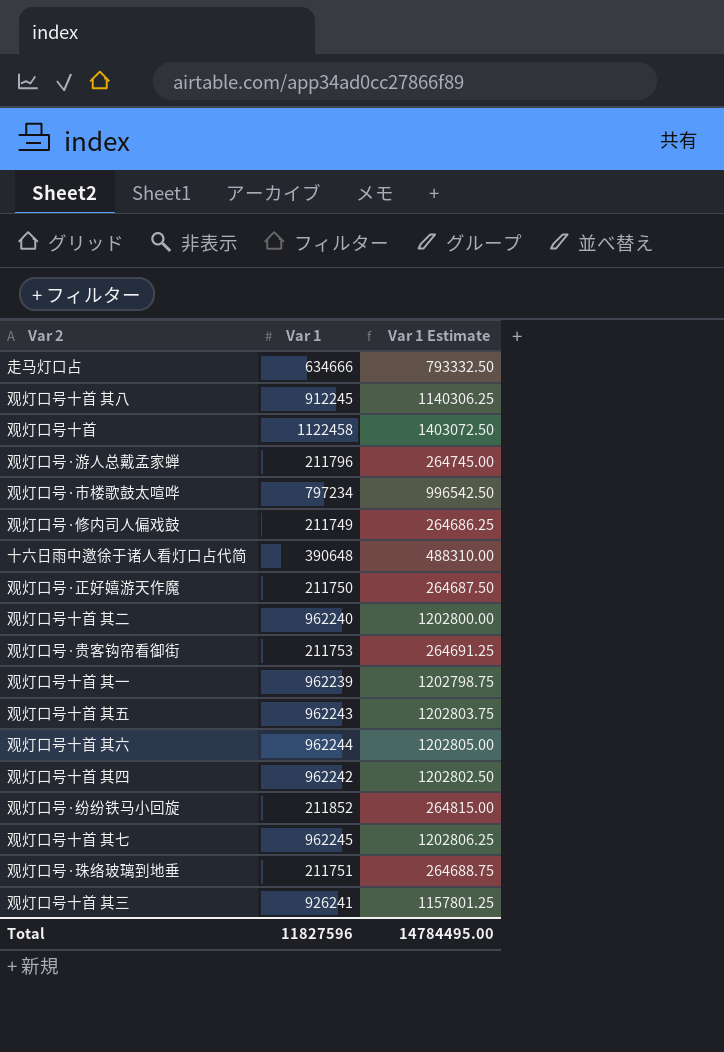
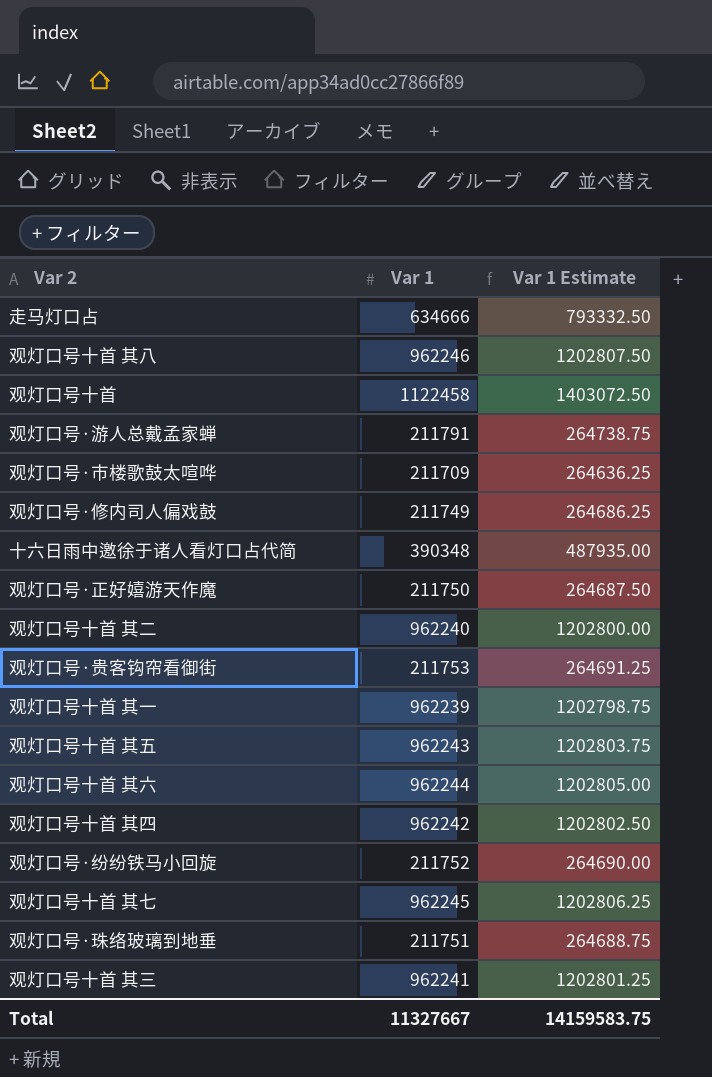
观灯口号十首 其八 | Var 1: 912245 -> 962246
观灯口号十首 其八 | Var 1 Estimate: 1140306.25 -> 1202807.50
观灯口号·游人总戴孟家蝉 | Var 1: 211796 -> 211791
观灯口号·游人总戴孟家蝉 | Var 1 Estimate: 264745.00 -> 264738.75
观灯口号·市楼歌鼓太喧哗 | Var 1: 797234 -> 211709
观灯口号·市楼歌鼓太喧哗 | Var 1 Estimate: 996542.50 -> 264636.25
十六日雨中邀徐于诸人看灯口占代简 | Var 1: 390648 -> 390348
十六日雨中邀徐于诸人看灯口占代简 | Var 1 Estimate: 488310.00 -> 487935.00
观灯口号·纷纷铁马小回旋 | Var 1: 211852 -> 211752
观灯口号·纷纷铁马小回旋 | Var 1 Estimate: 264815.00 -> 264690.00
观灯口号十首 其三 | Var 1: 926241 -> 962241
观灯口号十首 其三 | Var 1 Estimate: 1157801.25 -> 1202801.25
Total | Var 1: 11827596 -> 11327667
Total | Var 1 Estimate: 14784495.00 -> 14159583.75

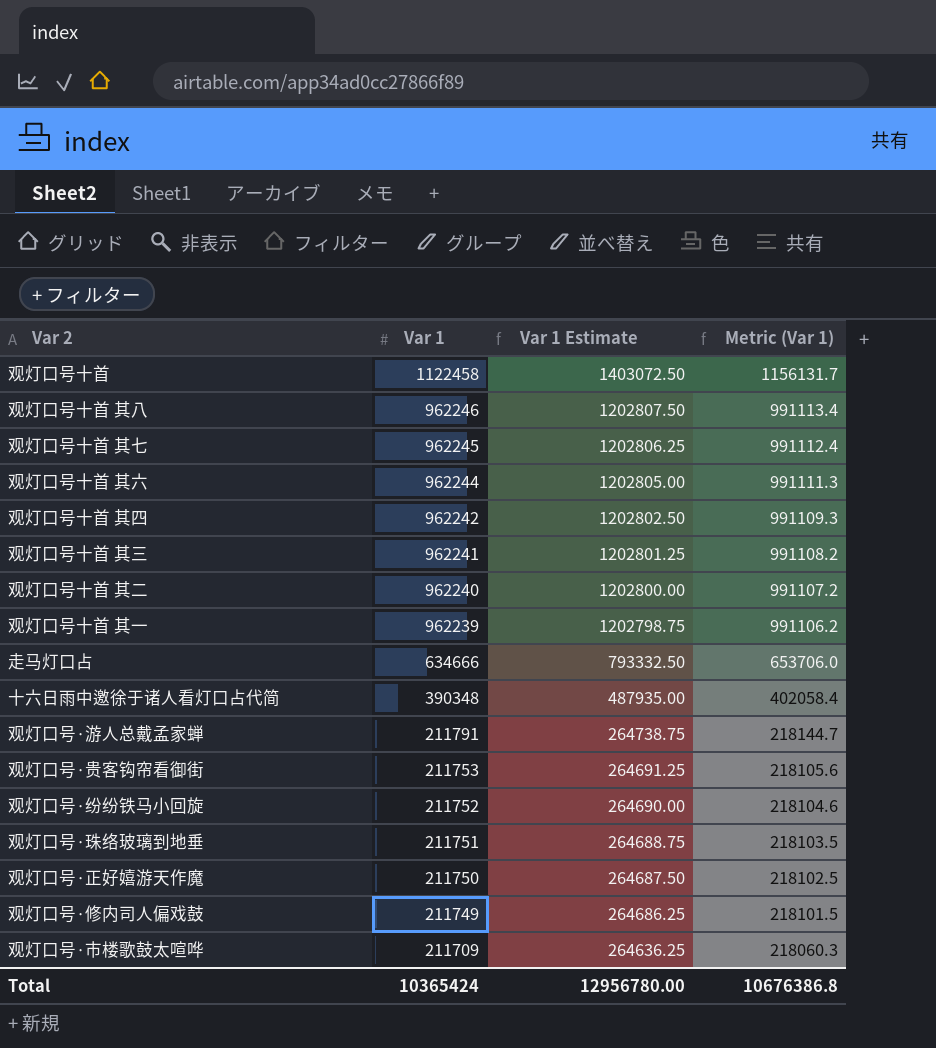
row order: none -> Var 1 descending
column Metric (Var 1) | formula: none -> [Var 1] * 1.03
row 观灯口号十首 其五: 962243 | 1202803.75 -> none
Total | Var 1: 11327667 -> 10365424
Total | Var 1 Estimate: 14159583.75 -> 12956780.00

